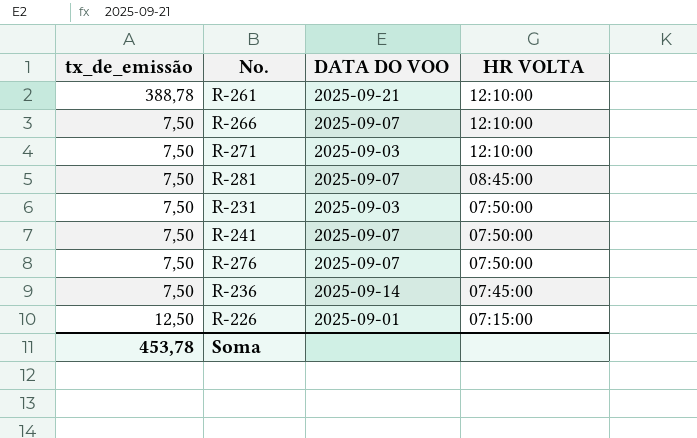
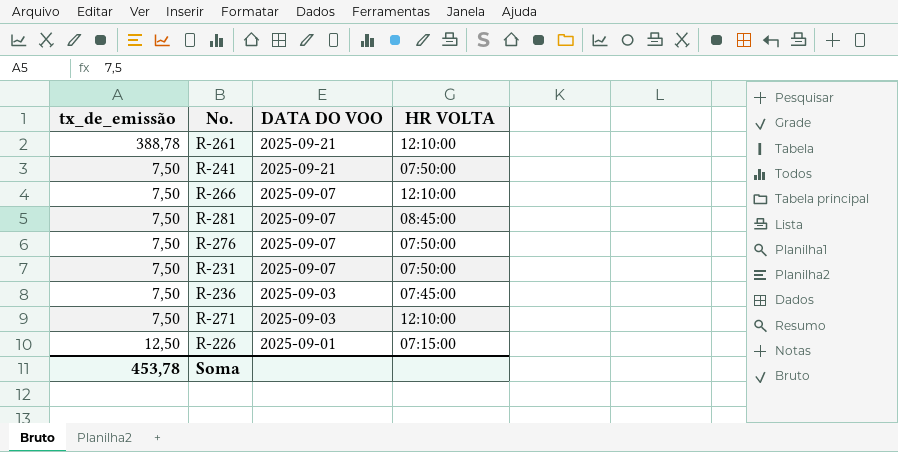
row order: HR VOLTA descending -> DATA DO VOO descending
R-241 | DATA DO VOO: 2025-09-07 -> 2025-09-21
R-231 | DATA DO VOO: 2025-09-03 -> 2025-09-07
R-236 | DATA DO VOO: 2025-09-14 -> 2025-09-03

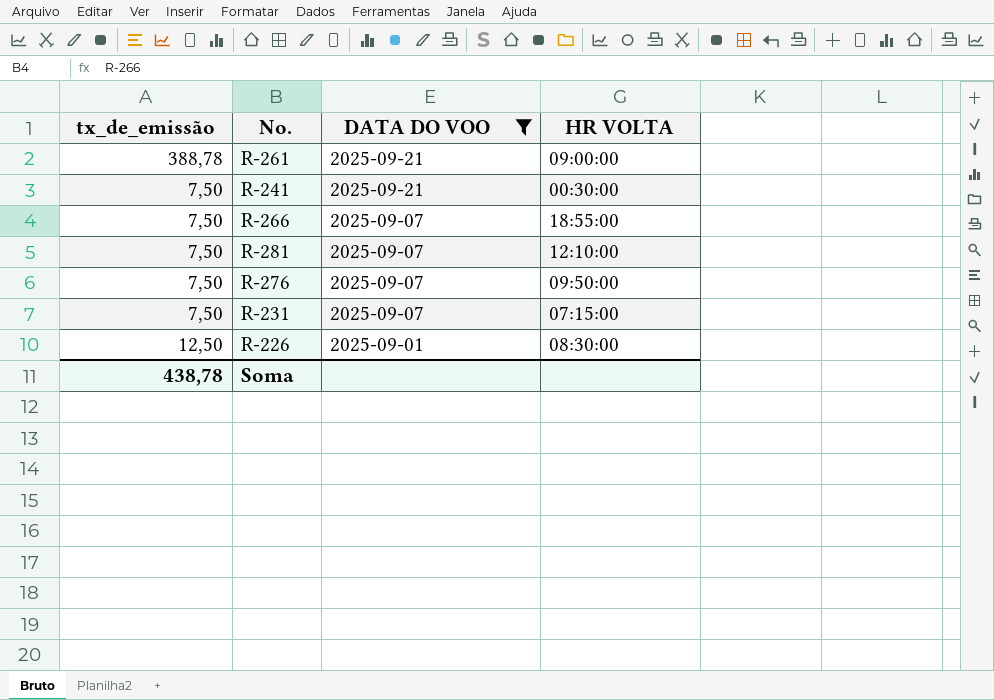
filter: none -> DATA DO VOO != 2025-09-03
R-261 | HR VOLTA: 12:10:00 -> 09:00:00
R-241 | HR VOLTA: 07:50:00 -> 00:30:00
R-266 | HR VOLTA: 12:10:00 -> 18:55:00
R-281 | HR VOLTA: 08:45:00 -> 12:10:00
R-276 | HR VOLTA: 07:50:00 -> 09:50:00
R-231 | HR VOLTA: 07:50:00 -> 07:15:00
R-226 | HR VOLTA: 07:15:00 -> 08:30:00
Soma | tx_de_emissão: 453,78 -> 438,78

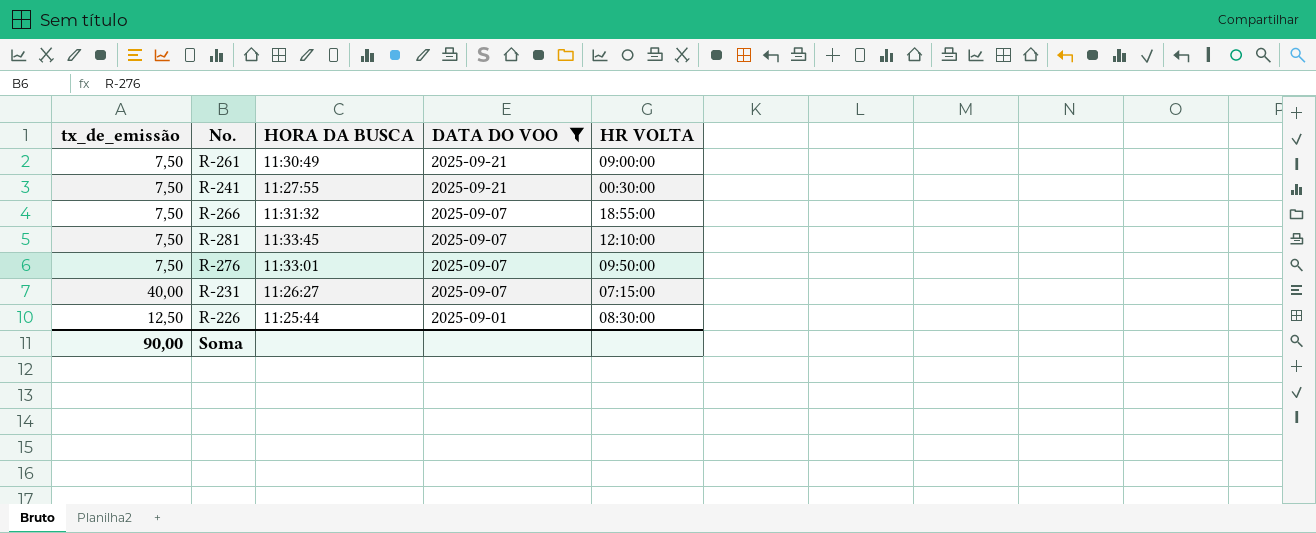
column HORA DA BUSCA | position: none -> 3
R-261 | tx_de_emissão: 388,78 -> 7,50
R-231 | tx_de_emissão: 7,50 -> 40,00
Soma | tx_de_emissão: 438,78 -> 90,00

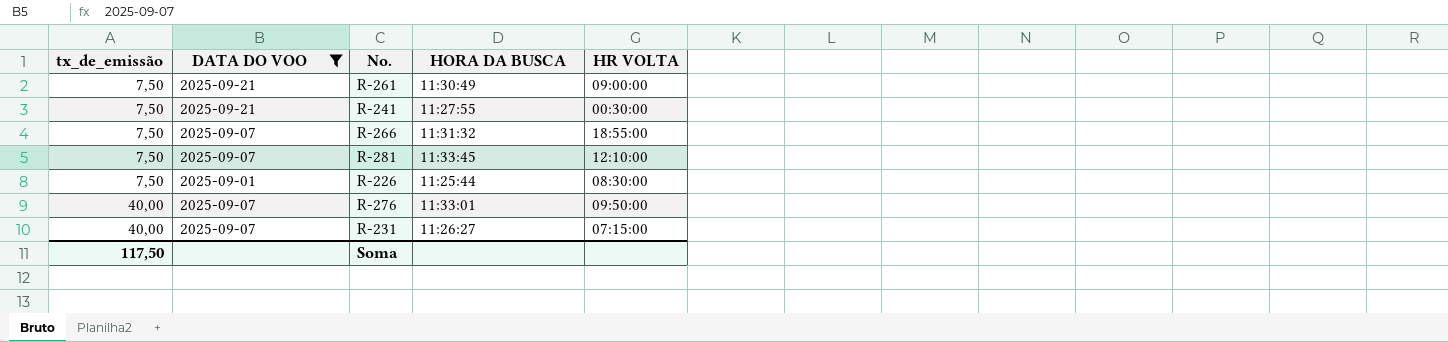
row order: DATA DO VOO descending -> tx_de_emissão ascending
column DATA DO VOO | position: 4 -> 2
R-226 | tx_de_emissão: 12,50 -> 7,50
R-276 | tx_de_emissão: 7,50 -> 40,00
Soma | tx_de_emissão: 90,00 -> 117,50

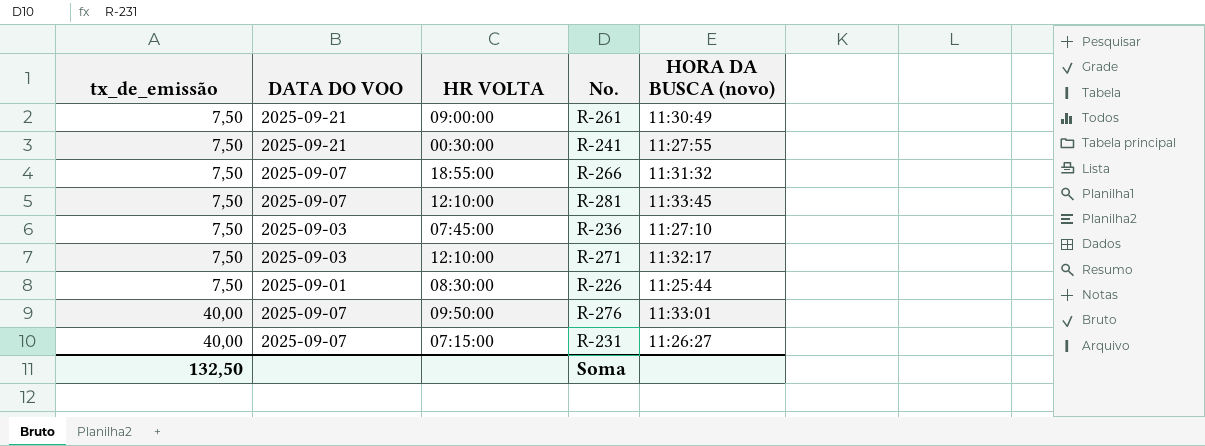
filter: DATA DO VOO != 2025-09-03 -> none
column HR VOLTA | position: 5 -> 3
column name: HORA DA BUSCA -> HORA DA BUSCA (novo)
Soma | tx_de_emissão: 117,50 -> 132,50

